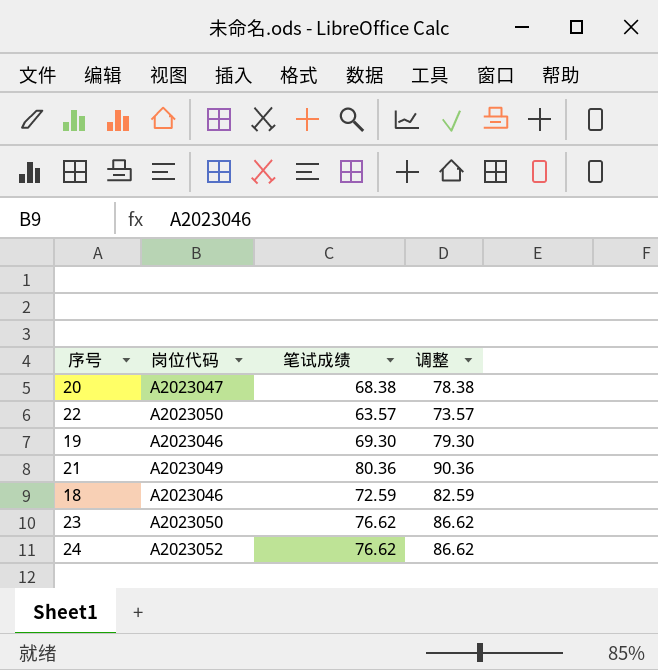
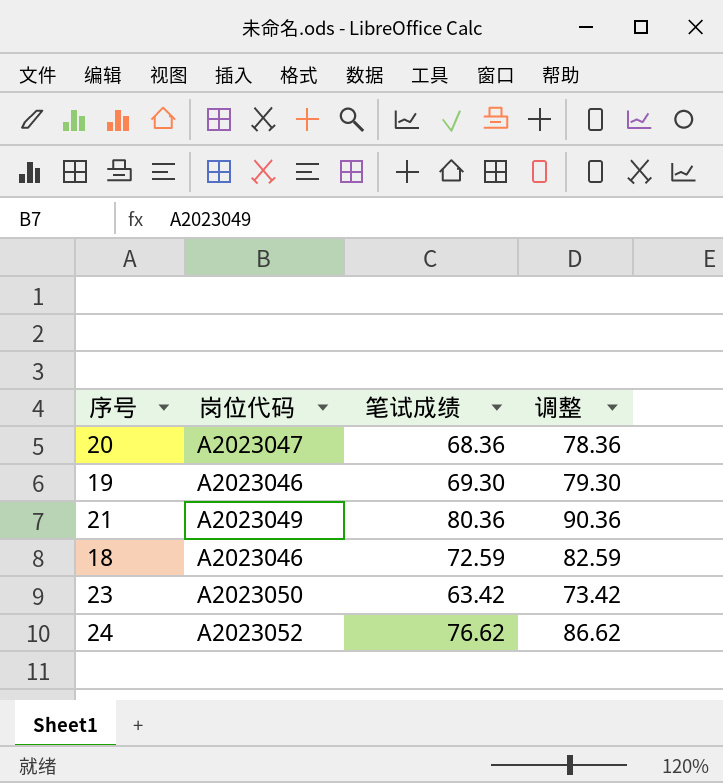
row 22: A2023050 | 63.57 | 73.57 -> none
20 | 笔试成绩: 68.38 -> 68.36
20 | 调整: 78.38 -> 78.36
23 | 笔试成绩: 76.62 -> 63.42
23 | 调整: 86.62 -> 73.42

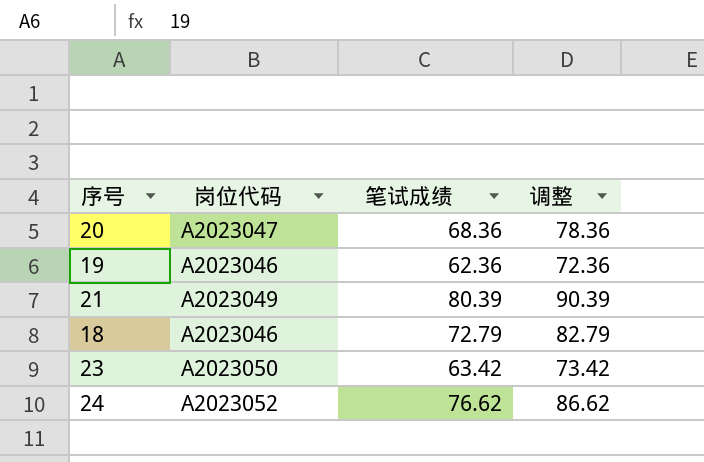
19 | 笔试成绩: 69.30 -> 62.36
19 | 调整: 79.30 -> 72.36
21 | 笔试成绩: 80.36 -> 80.39
21 | 调整: 90.36 -> 90.39
18 | 笔试成绩: 72.59 -> 72.79
18 | 调整: 82.59 -> 82.79

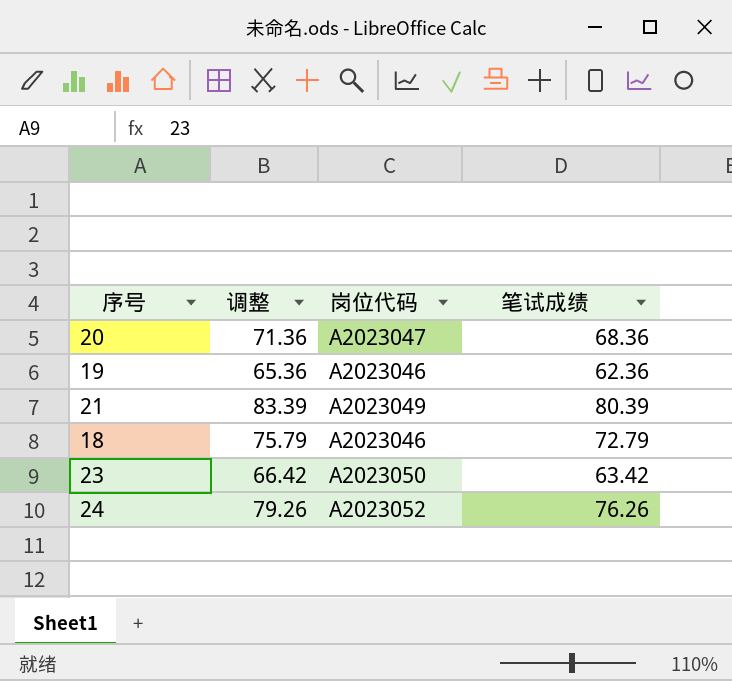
column 调整 | formula: [笔试成绩] + 10 -> [笔试成绩] + 3
column 调整 | position: 4 -> 2
24 | 笔试成绩: 76.62 -> 76.26

